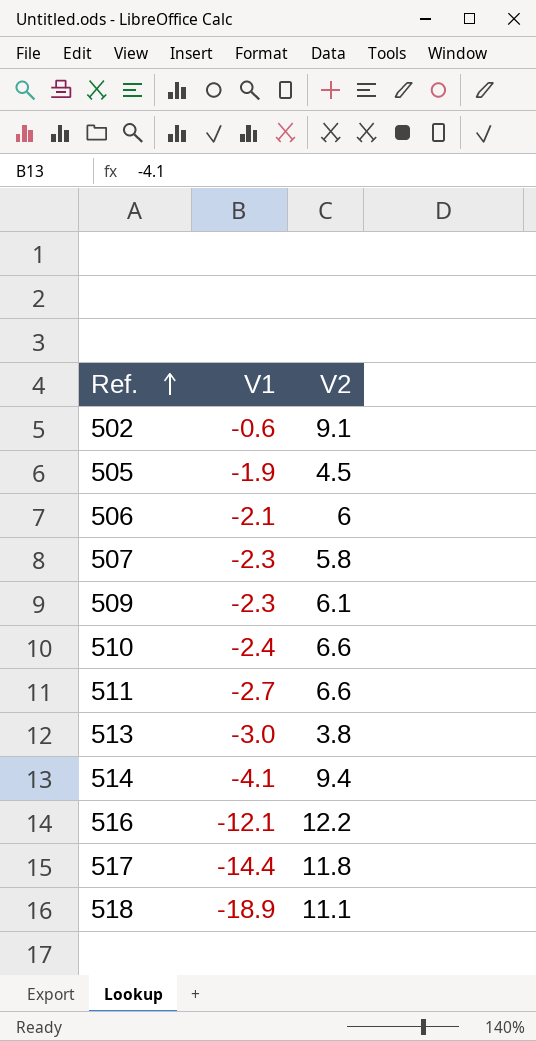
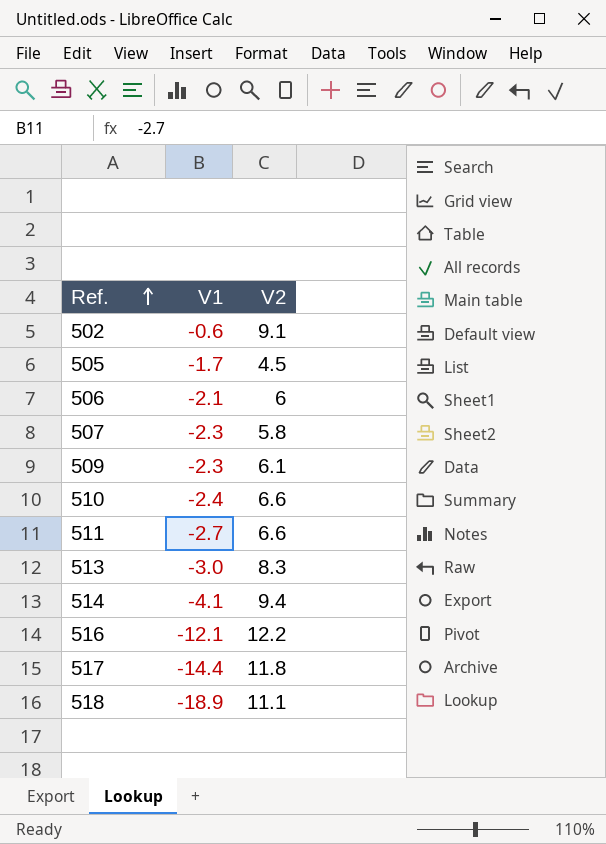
505 | V1: -1.9 -> -1.7
513 | V2: 3.8 -> 8.3

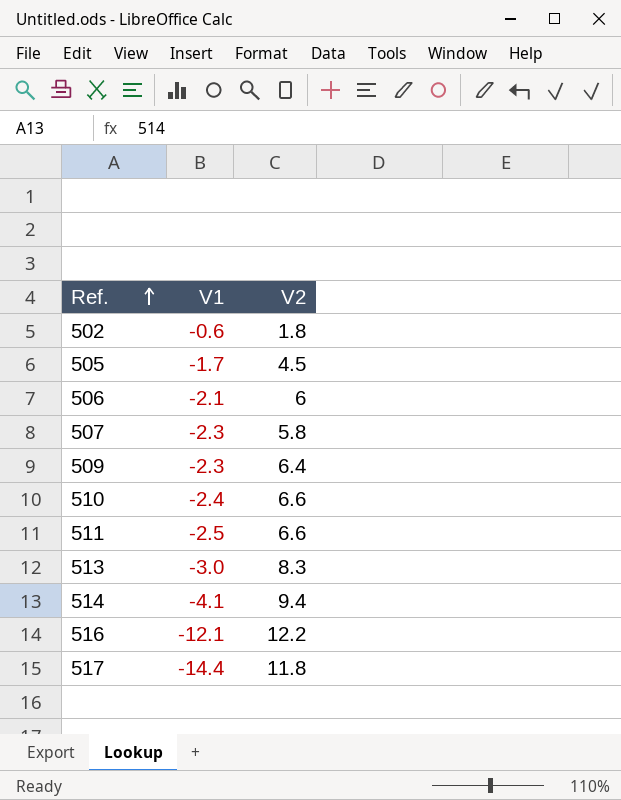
row 518: -18.9 | 11.1 -> none
502 | V2: 9.1 -> 1.8
509 | V2: 6.1 -> 6.4
511 | V1: -2.7 -> -2.5

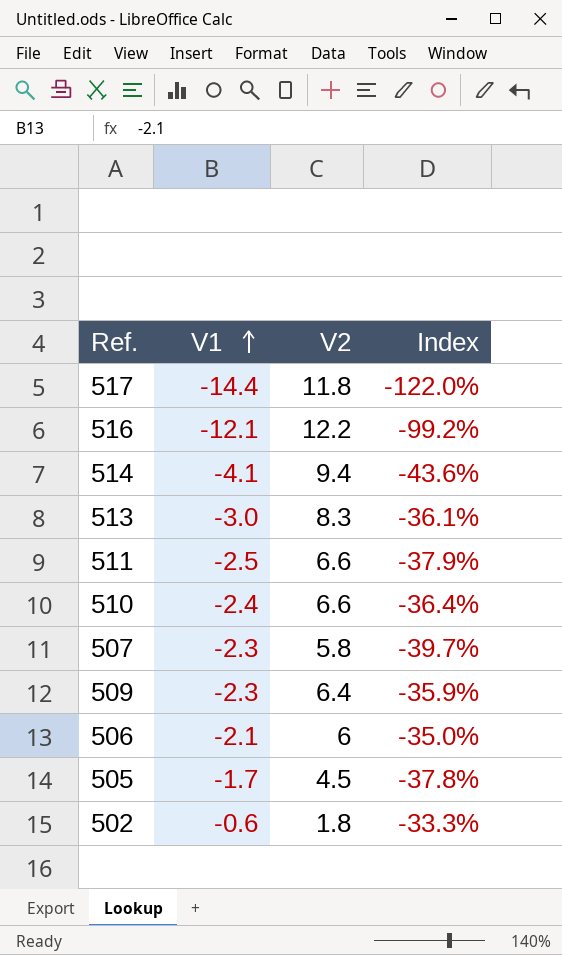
row order: Ref. ascending -> V1 ascending
column Index | formula: none -> [V1] / [V2]

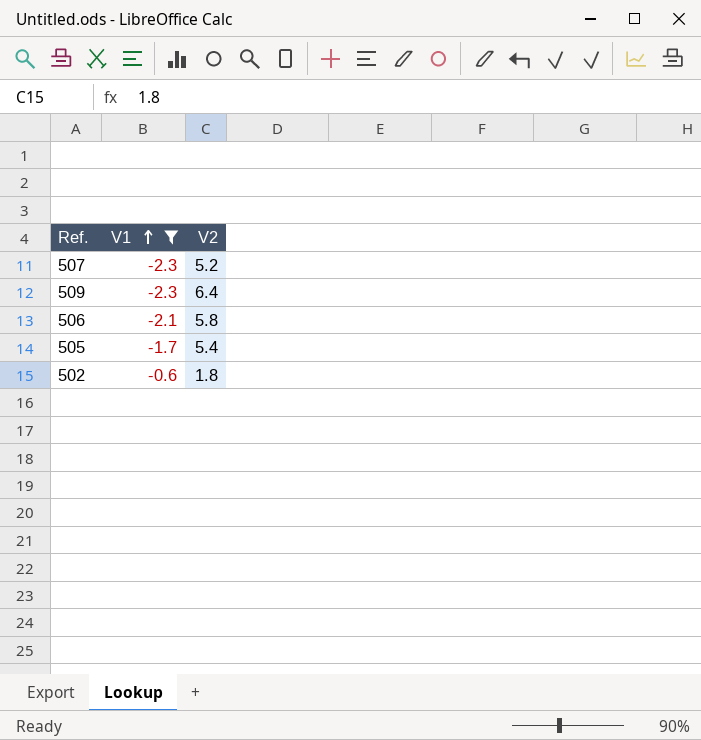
filter: none -> V1 >= -2.3
column Index | formula: [V1] / [V2] -> none
507 | V2: 5.8 -> 5.2
506 | V2: 6 -> 5.8
505 | V2: 4.5 -> 5.4

